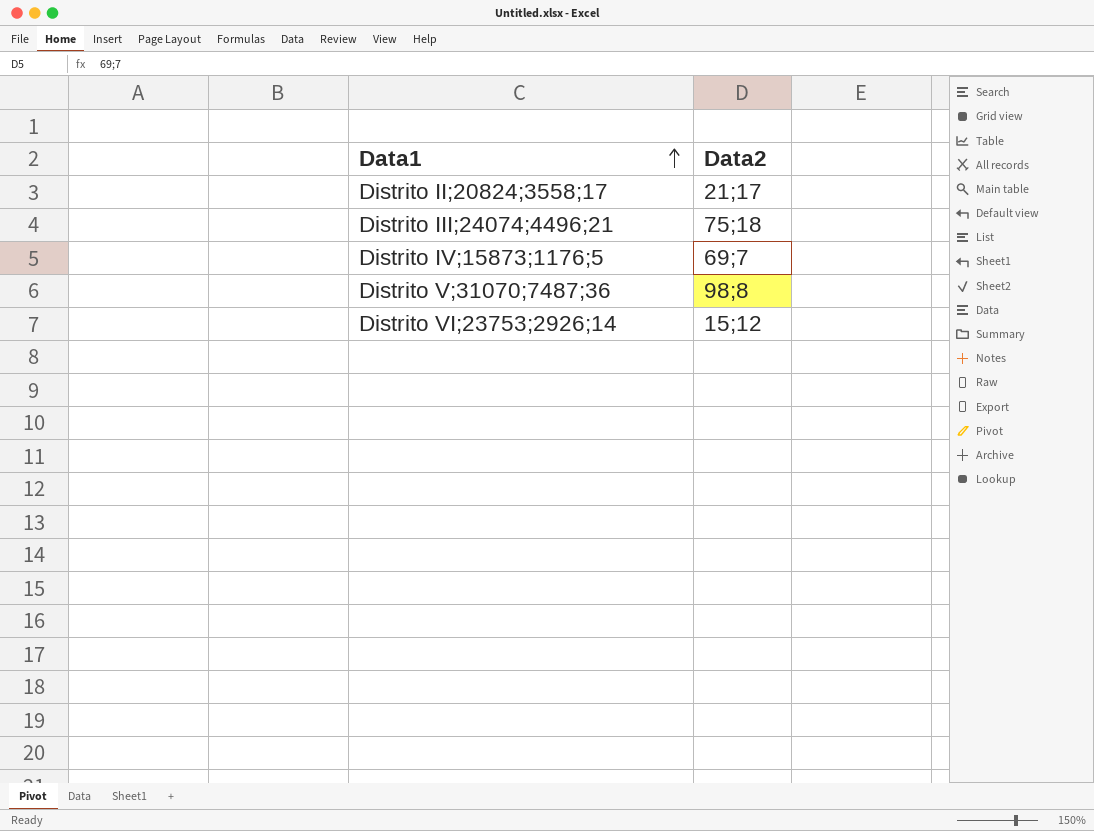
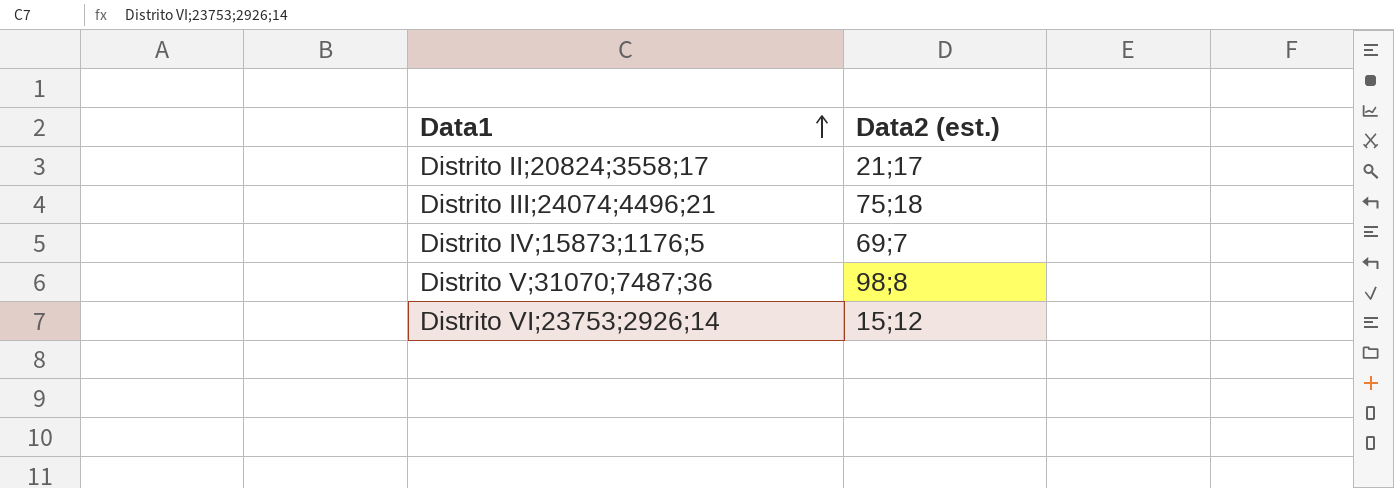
column name: Data2 -> Data2 (est.)

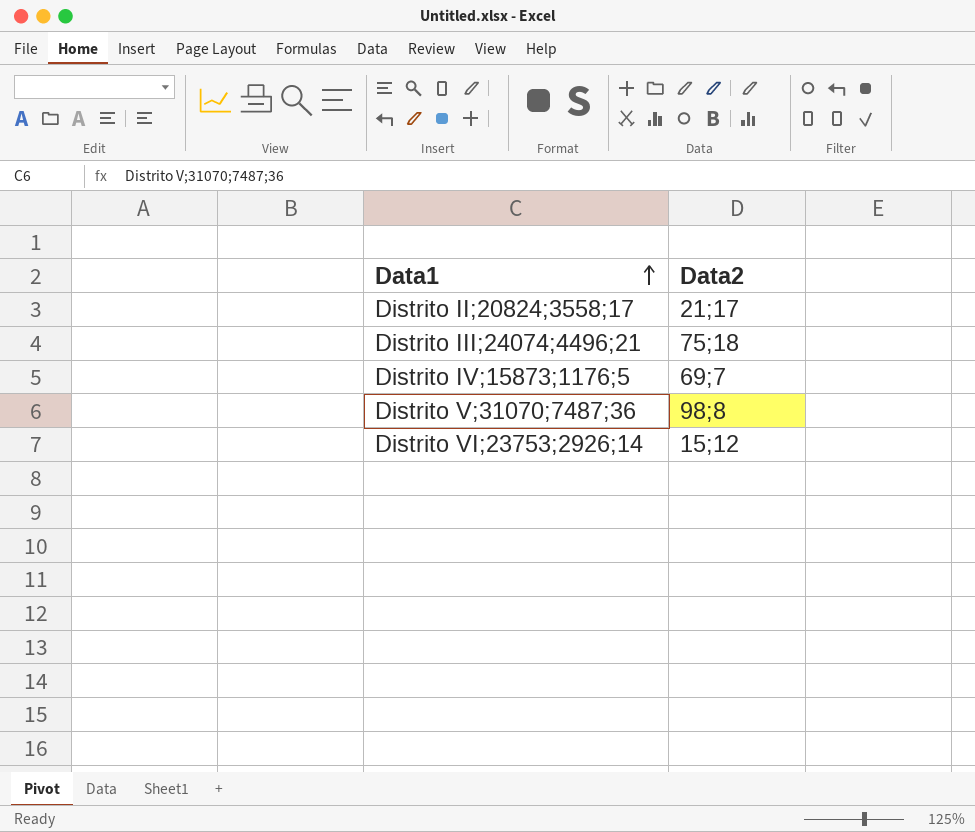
column name: Data2 (est.) -> Data2

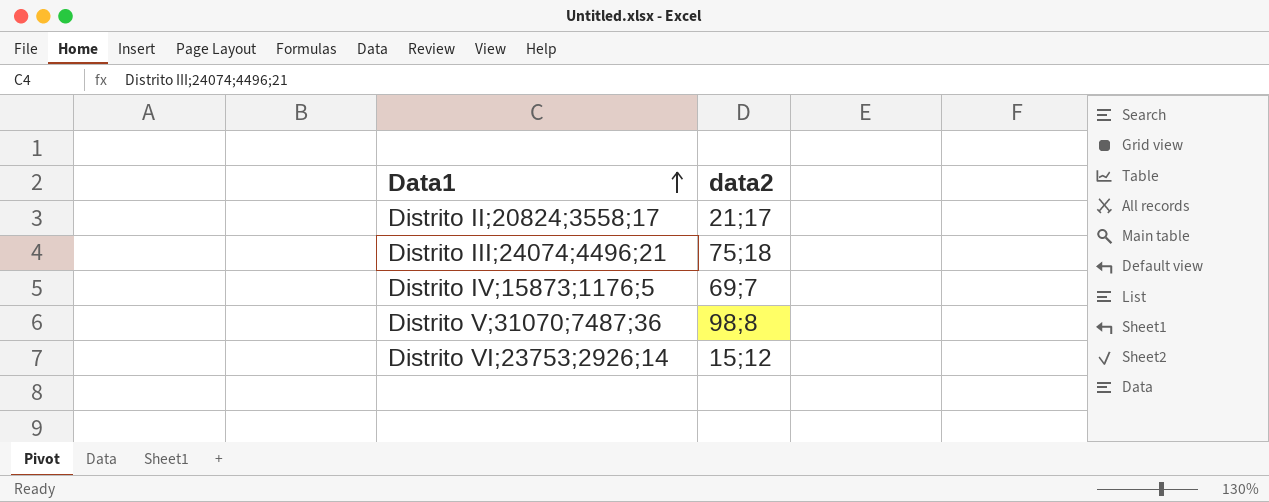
column name: Data2 -> data2

